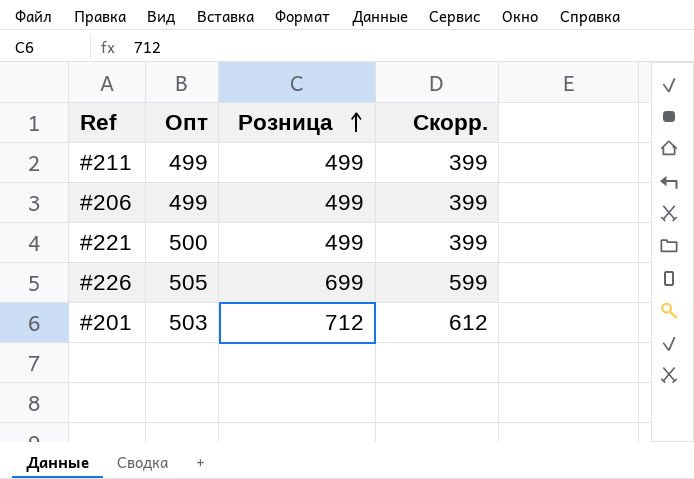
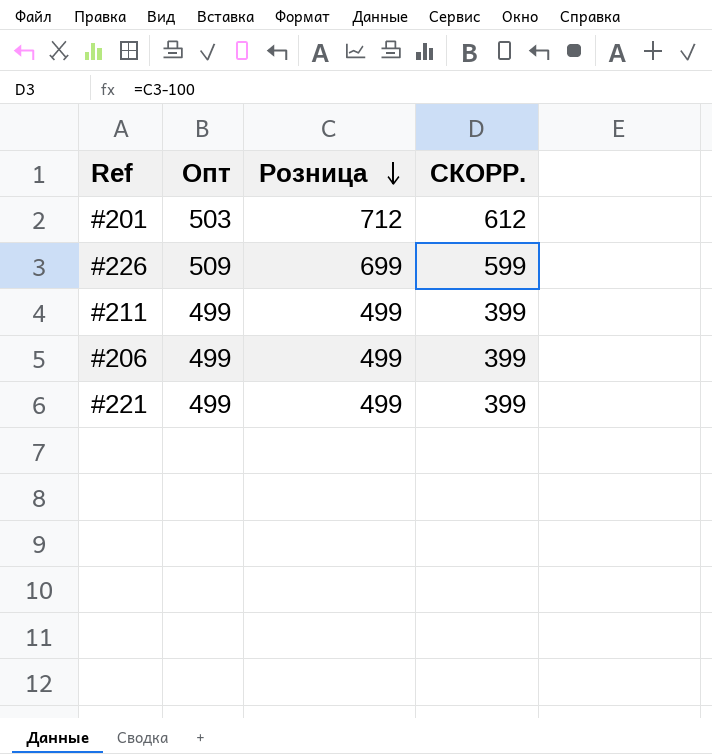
row order: Розница ascending -> Розница descending
column name: Скорр. -> СКОРР.
#226 | Опт: 505 -> 509
#221 | Опт: 500 -> 499

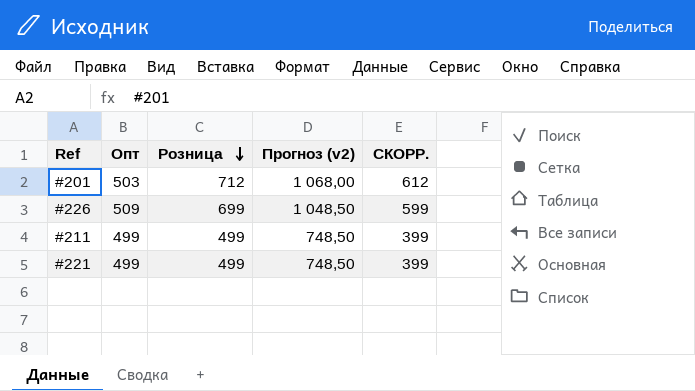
column Прогноз (v2) | formula: none -> [Розница] * 1,5
row #206: 499 | 499 | 399 -> none

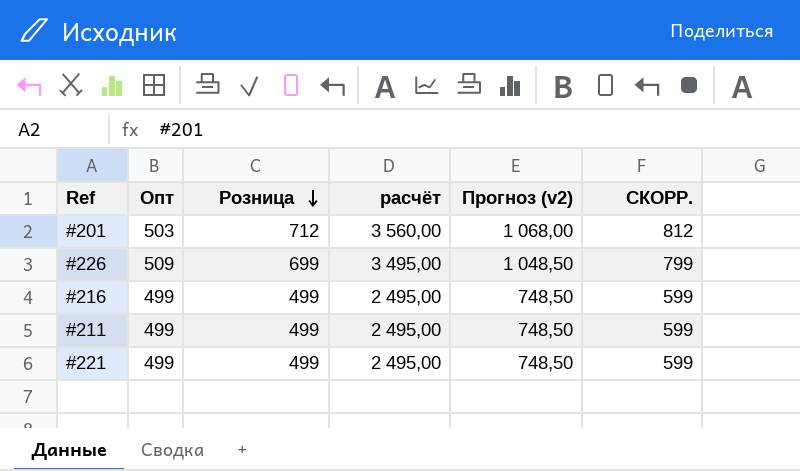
column расчёт | formula: none -> [Розница] * 5
column СКОРР. | formula: [Розница] - 100 -> [Розница] + 100
row #216: none -> 499 | 499 | 2 495,00 | 748,50 | 599

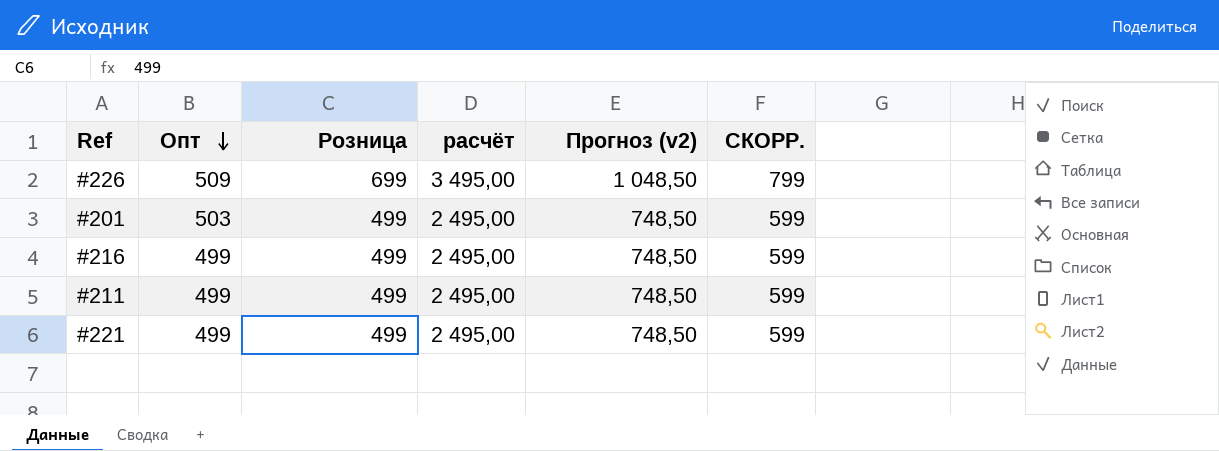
row order: Розница descending -> Опт descending
#201 | Розница: 712 -> 499
#201 | расчёт: 3 560,00 -> 2 495,00
#201 | Прогноз (v2): 1 068,00 -> 748,50
#201 | СКОРР.: 812 -> 599

